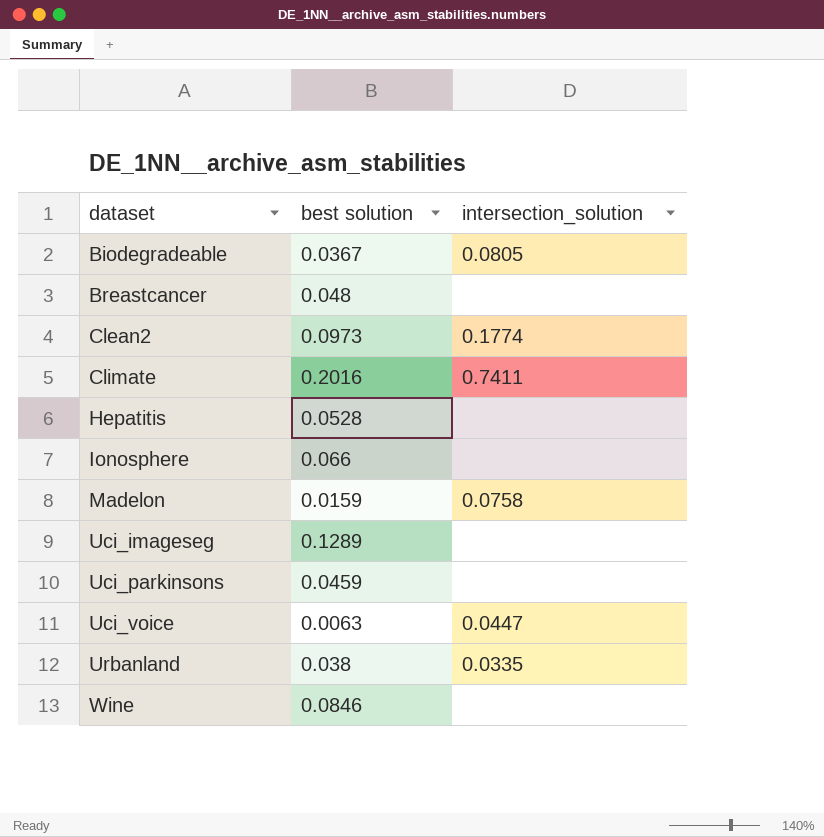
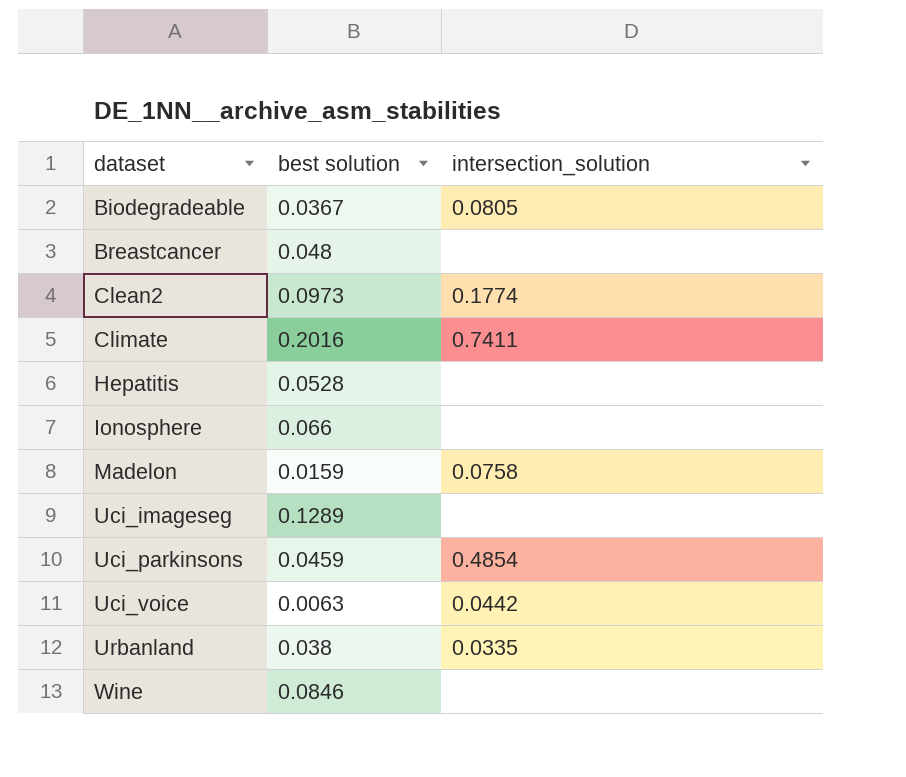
Uci_parkinsons | intersection_solution: none -> 0.4854
Uci_voice | intersection_solution: 0.0447 -> 0.0442

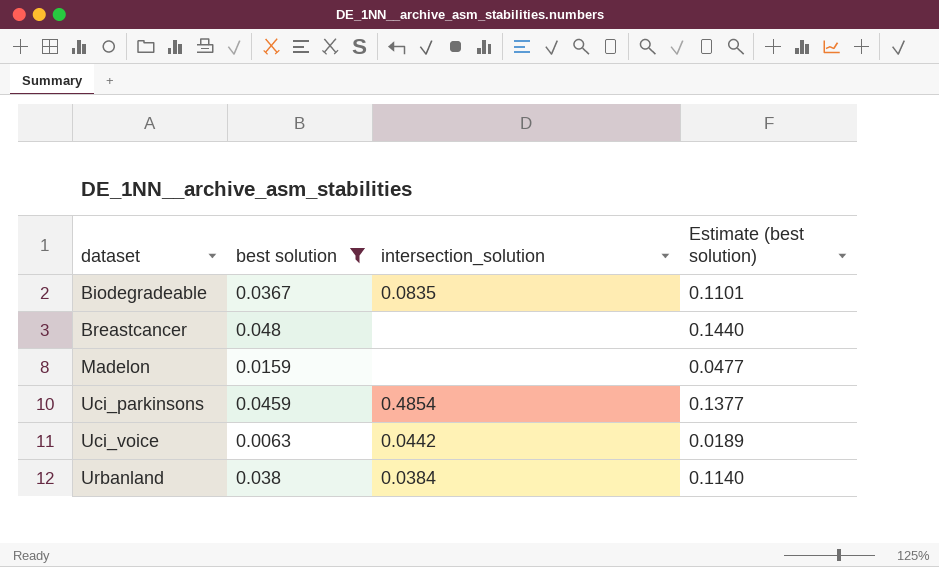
filter: none -> best solution <= 0.048
column Estimate (best solution) | formula: none -> [best solution] * 3
Biodegradeable | intersection_solution: 0.0805 -> 0.0835
Madelon | intersection_solution: 0.0758 -> none
Urbanland | intersection_solution: 0.0335 -> 0.0384

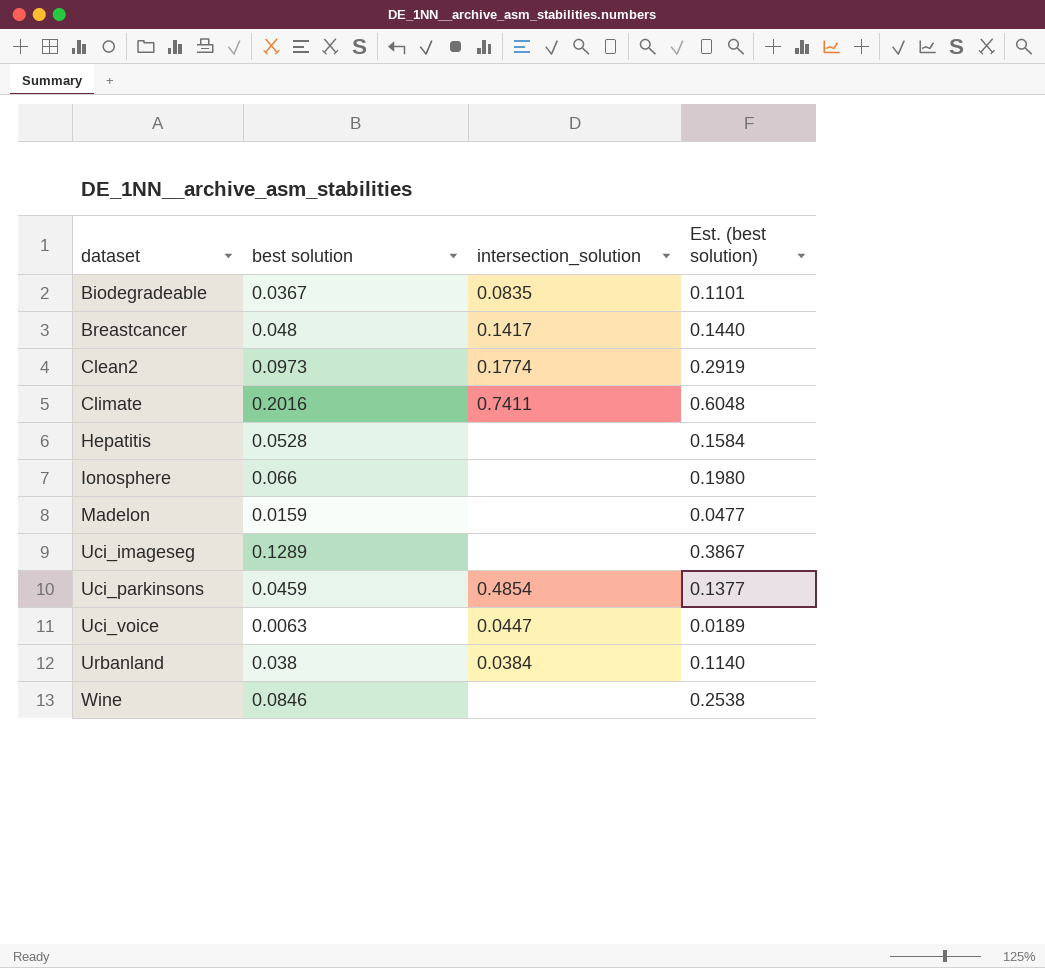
filter: best solution <= 0.048 -> none
column name: Estimate (best solution) -> Est. (best solution)
Breastcancer | intersection_solution: none -> 0.1417
Uci_voice | intersection_solution: 0.0442 -> 0.0447

